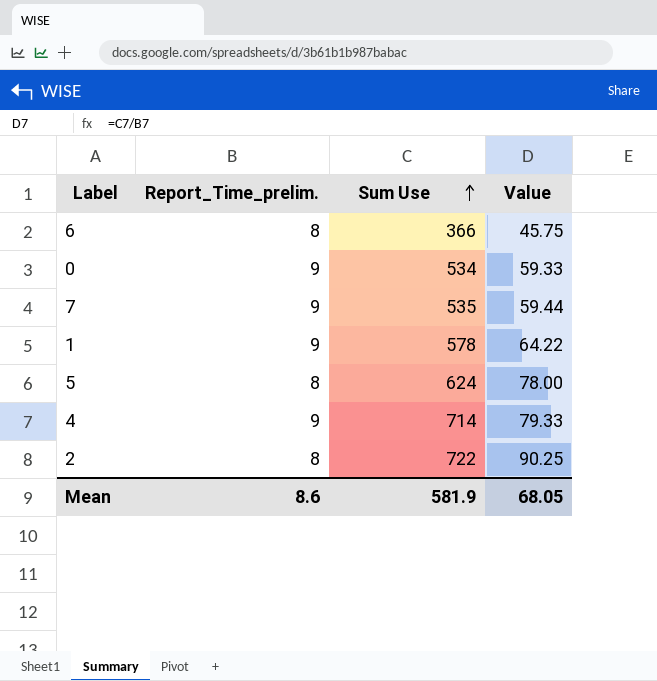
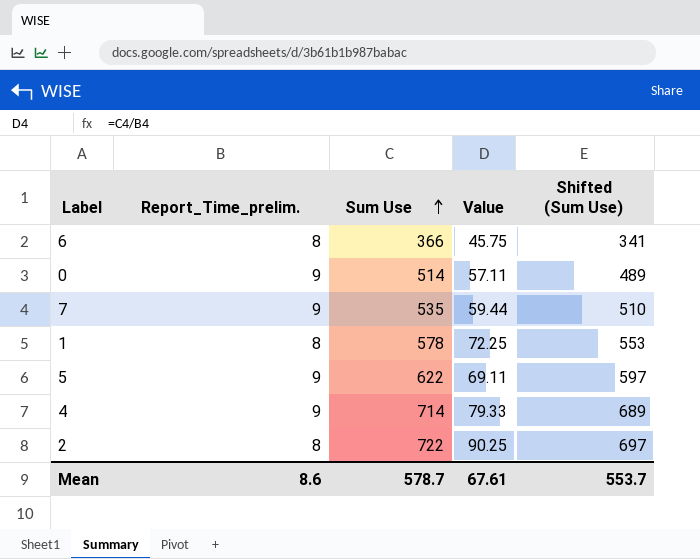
column Shifted (Sum Use) | formula: none -> [Sum Use] - 25
0 | Sum Use: 534 -> 514
0 | Value: 59.33 -> 57.11
1 | Report_Time_prelim.: 9 -> 8
1 | Value: 64.22 -> 72.25
5 | Report_Time_prelim.: 8 -> 9
5 | Sum Use: 624 -> 622
5 | Value: 78.00 -> 69.11
Mean | Sum Use: 581.9 -> 578.7
Mean | Value: 68.05 -> 67.61

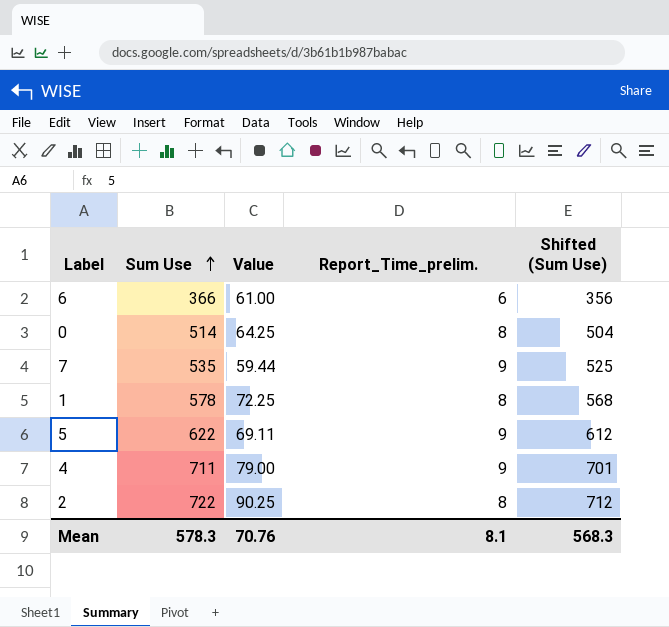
column Report_Time_prelim. | position: 2 -> 4
column Shifted (Sum Use) | formula: [Sum Use] - 25 -> [Sum Use] - 10
6 | Value: 45.75 -> 61.00
6 | Report_Time_prelim.: 8 -> 6
0 | Value: 57.11 -> 64.25
0 | Report_Time_prelim.: 9 -> 8
4 | Sum Use: 714 -> 711
4 | Value: 79.33 -> 79.00
Mean | Sum Use: 578.7 -> 578.3
Mean | Value: 67.61 -> 70.76
Mean | Report_Time_prelim.: 8.6 -> 8.1
Mean | Shifted (Sum Use): 553.7 -> 568.3

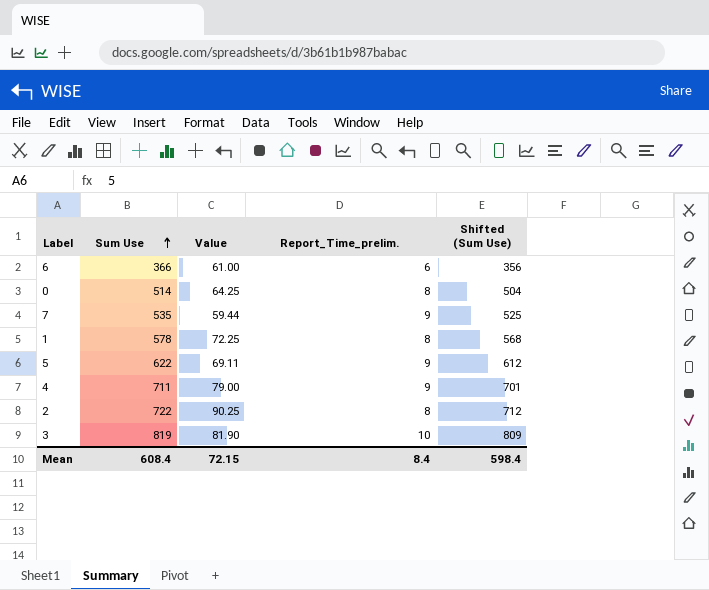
row 3: none -> 819 | 81.90 | 10 | 809
Mean | Sum Use: 578.3 -> 608.4
Mean | Value: 70.76 -> 72.15
Mean | Report_Time_prelim.: 8.1 -> 8.4
Mean | Shifted (Sum Use): 568.3 -> 598.4

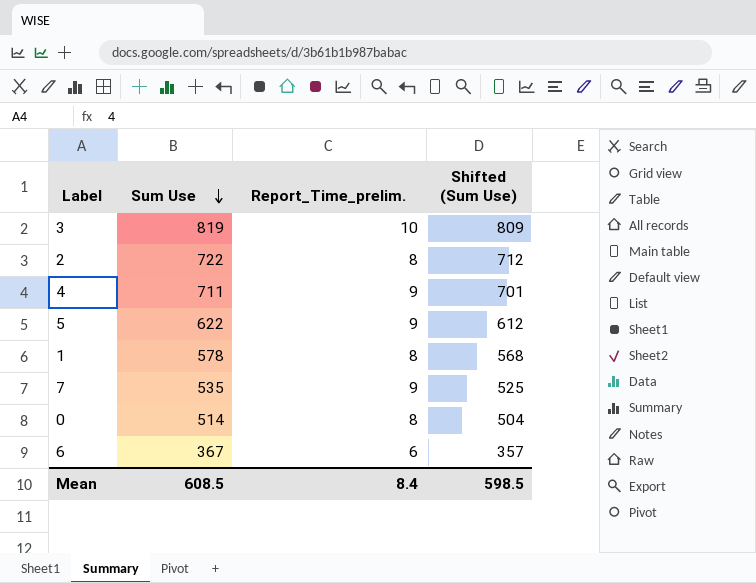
row order: Sum Use ascending -> Sum Use descending
column Value | formula: [Sum Use] / [Report_Time_prelim.] -> none
6 | Sum Use: 366 -> 367
6 | Shifted (Sum Use): 356 -> 357
Mean | Sum Use: 608.4 -> 608.5
Mean | Shifted (Sum Use): 598.4 -> 598.5

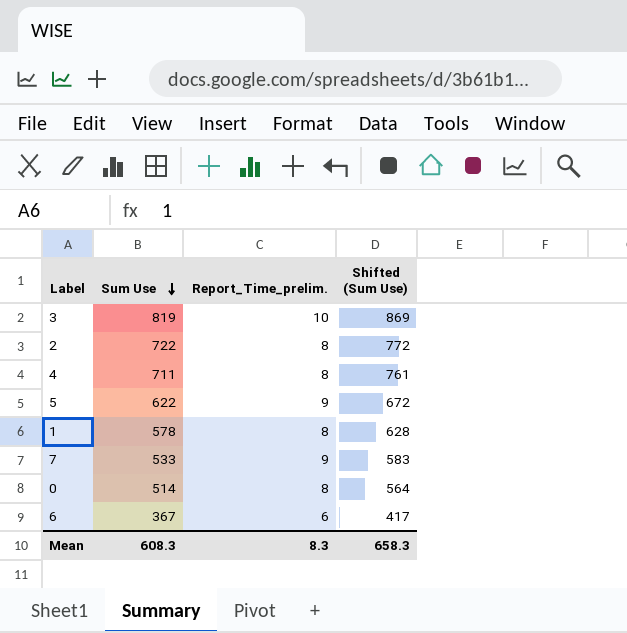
column Shifted (Sum Use) | formula: [Sum Use] - 10 -> [Sum Use] + 50
4 | Report_Time_prelim.: 9 -> 8
7 | Sum Use: 535 -> 533
Mean | Sum Use: 608.5 -> 608.3
Mean | Report_Time_prelim.: 8.4 -> 8.3
Mean | Shifted (Sum Use): 598.5 -> 658.3

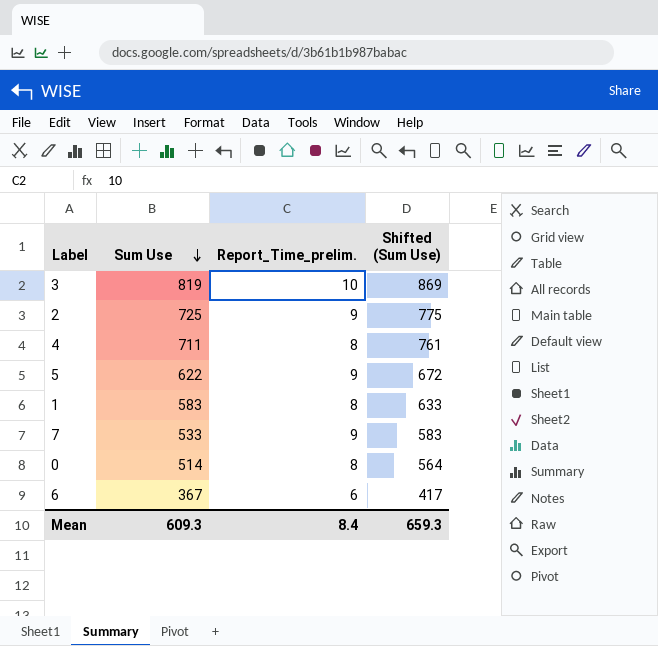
2 | Sum Use: 722 -> 725
2 | Report_Time_prelim.: 8 -> 9
2 | Shifted (Sum Use): 772 -> 775
1 | Sum Use: 578 -> 583
1 | Shifted (Sum Use): 628 -> 633
Mean | Sum Use: 608.3 -> 609.3
Mean | Report_Time_prelim.: 8.3 -> 8.4
Mean | Shifted (Sum Use): 658.3 -> 659.3

